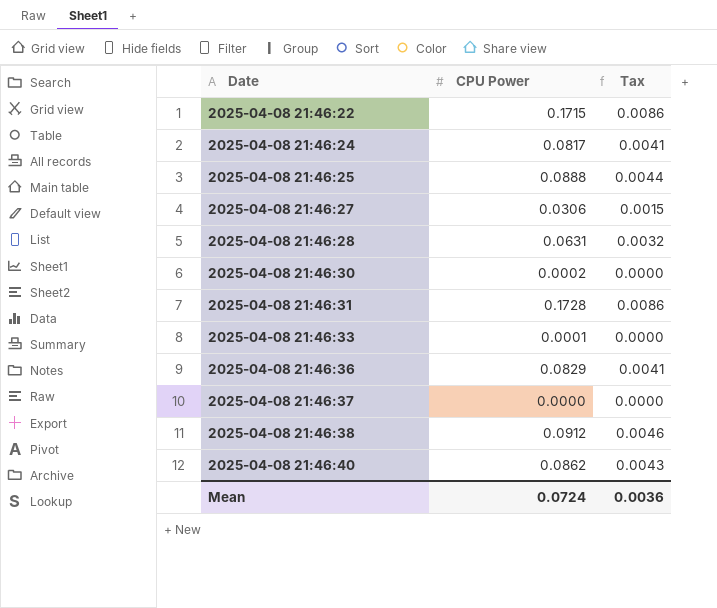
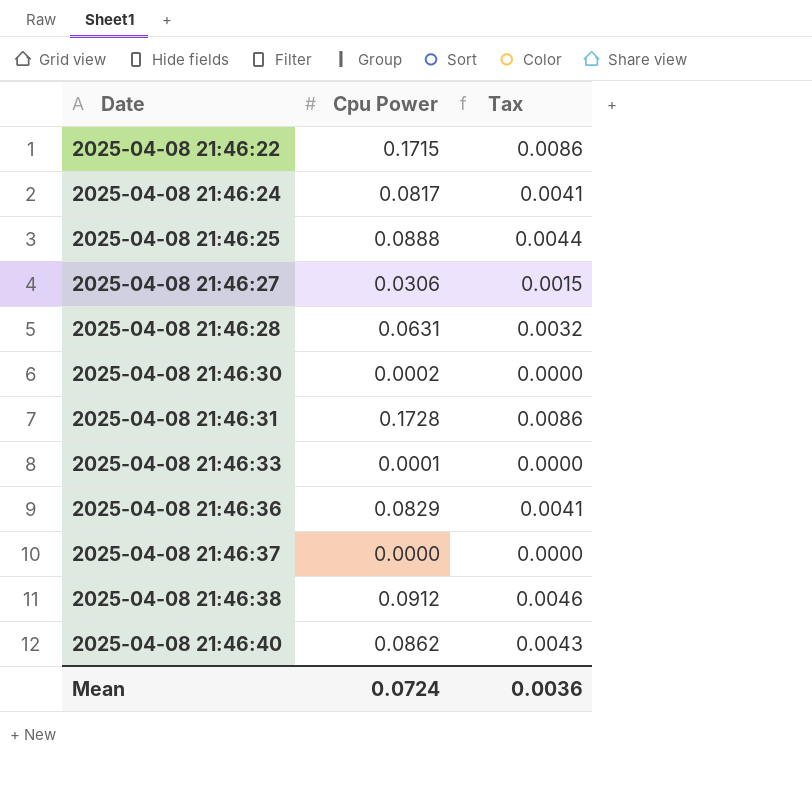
column name: CPU Power -> Cpu Power

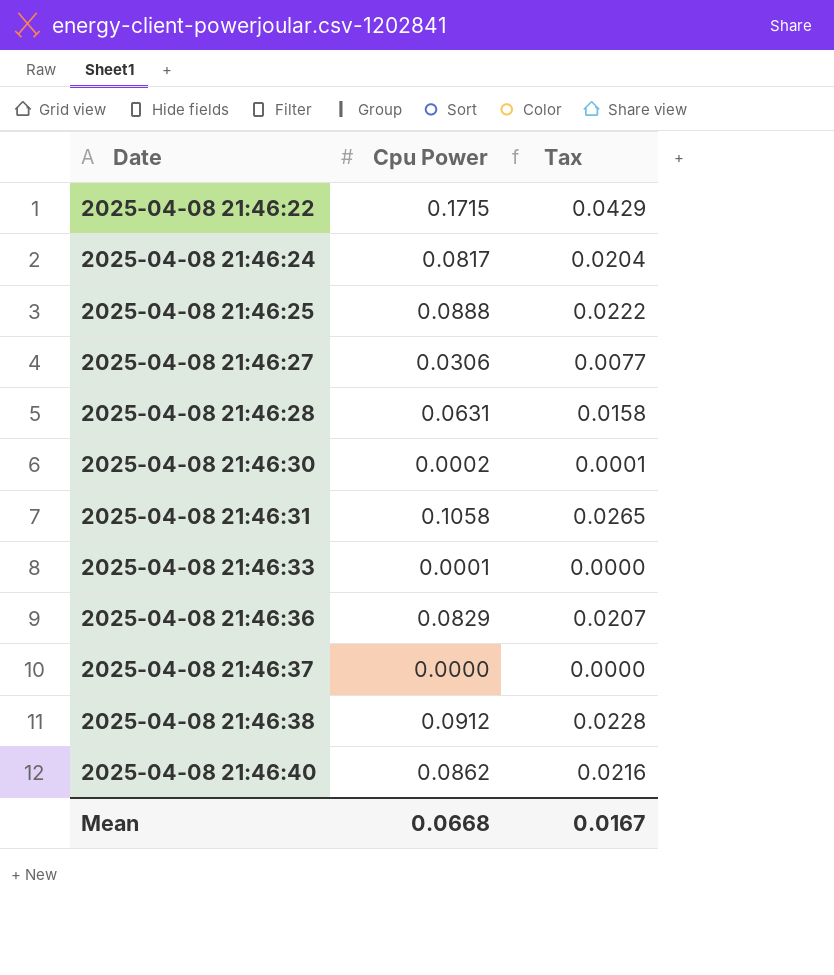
column Tax | formula: [Cpu Power] * 0.05 -> [Cpu Power] * 0.25
2025-04-08 21:46:31 | Cpu Power: 0.1728 -> 0.1058
Mean | Cpu Power: 0.0724 -> 0.0668
Mean | Tax: 0.0036 -> 0.0167

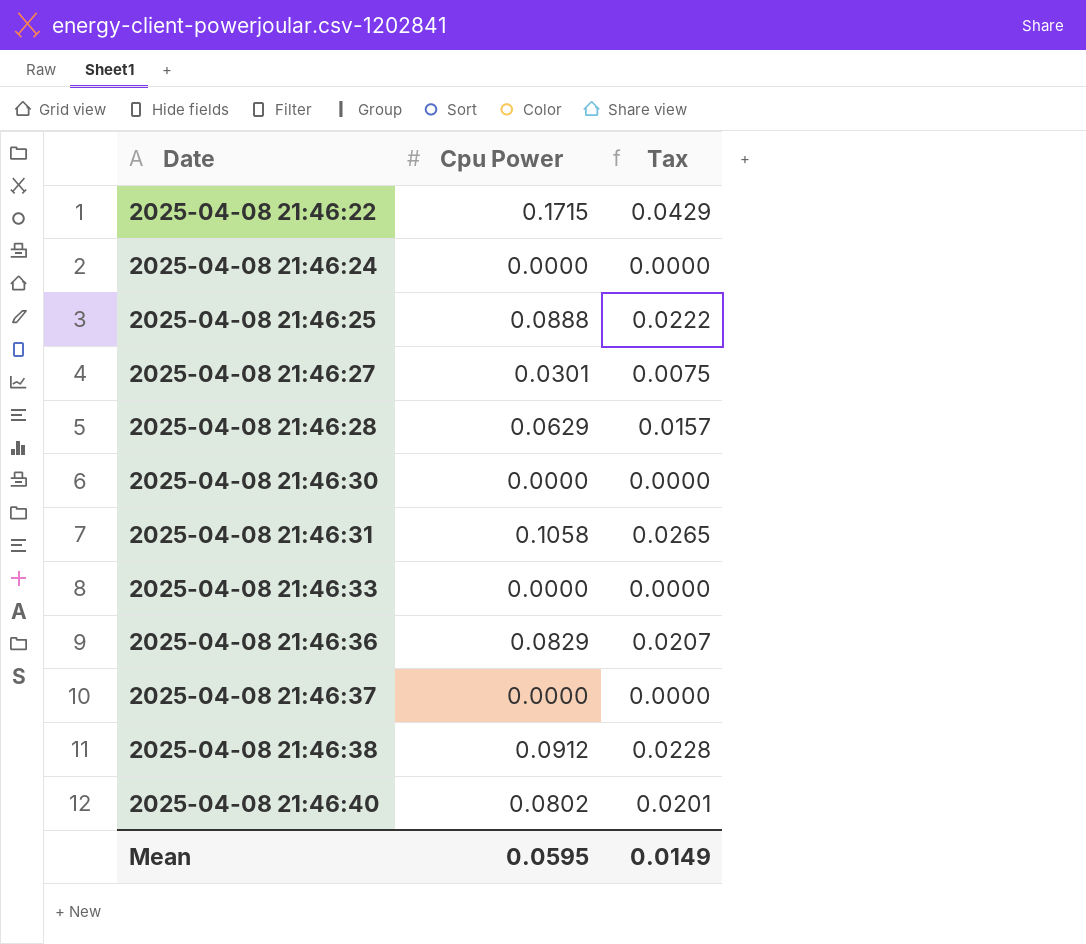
2025-04-08 21:46:24 | Cpu Power: 0.0817 -> 0.0000
2025-04-08 21:46:24 | Tax: 0.0204 -> 0.0000
2025-04-08 21:46:27 | Cpu Power: 0.0306 -> 0.0301
2025-04-08 21:46:27 | Tax: 0.0077 -> 0.0075
2025-04-08 21:46:28 | Cpu Power: 0.0631 -> 0.0629
2025-04-08 21:46:28 | Tax: 0.0158 -> 0.0157
2025-04-08 21:46:30 | Cpu Power: 0.0002 -> 0.0000
2025-04-08 21:46:30 | Tax: 0.0001 -> 0.0000
2025-04-08 21:46:33 | Cpu Power: 0.0001 -> 0.0000
2025-04-08 21:46:40 | Cpu Power: 0.0862 -> 0.0802
2025-04-08 21:46:40 | Tax: 0.0216 -> 0.0201
Mean | Cpu Power: 0.0668 -> 0.0595
Mean | Tax: 0.0167 -> 0.0149

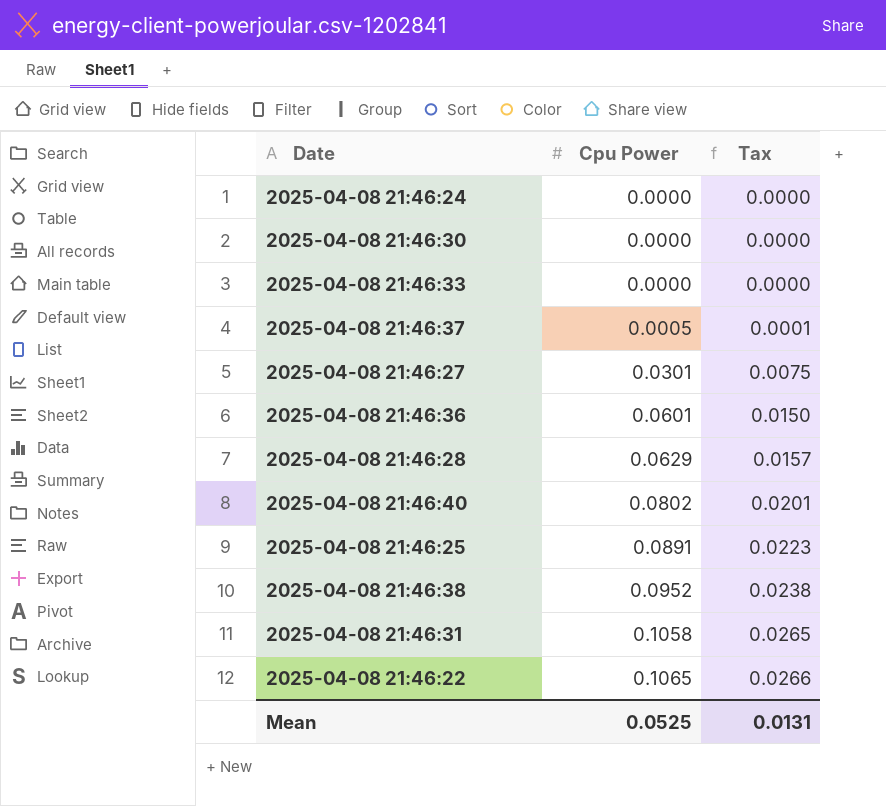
row order: Date ascending -> Cpu Power ascending
2025-04-08 21:46:37 | Cpu Power: 0.0000 -> 0.0005
2025-04-08 21:46:37 | Tax: 0.0000 -> 0.0001
2025-04-08 21:46:36 | Cpu Power: 0.0829 -> 0.0601
2025-04-08 21:46:36 | Tax: 0.0207 -> 0.0150
2025-04-08 21:46:25 | Cpu Power: 0.0888 -> 0.0891
2025-04-08 21:46:25 | Tax: 0.0222 -> 0.0223
2025-04-08 21:46:38 | Cpu Power: 0.0912 -> 0.0952
2025-04-08 21:46:38 | Tax: 0.0228 -> 0.0238
2025-04-08 21:46:22 | Cpu Power: 0.1715 -> 0.1065
2025-04-08 21:46:22 | Tax: 0.0429 -> 0.0266
Mean | Cpu Power: 0.0595 -> 0.0525
Mean | Tax: 0.0149 -> 0.0131

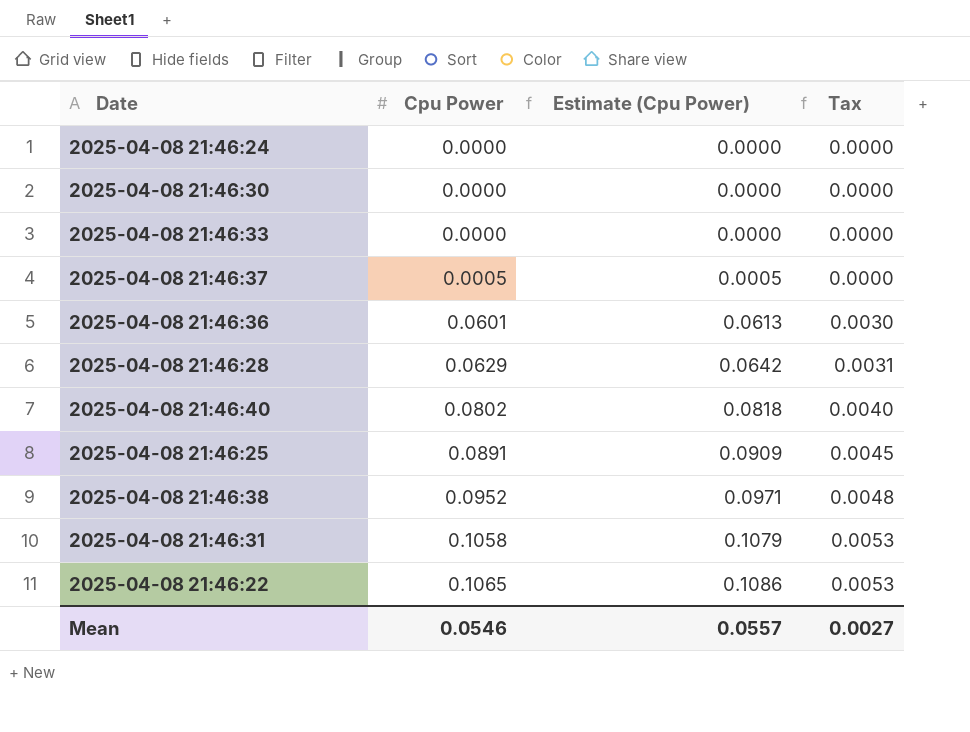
column Estimate (Cpu Power) | formula: none -> [Cpu Power] * 1.02
column Tax | formula: [Cpu Power] * 0.25 -> [Cpu Power] * 0.05
row 2025-04-08 21:46:27: 0.0301 | 0.0075 -> none
Mean | Cpu Power: 0.0525 -> 0.0546
Mean | Tax: 0.0131 -> 0.0027

